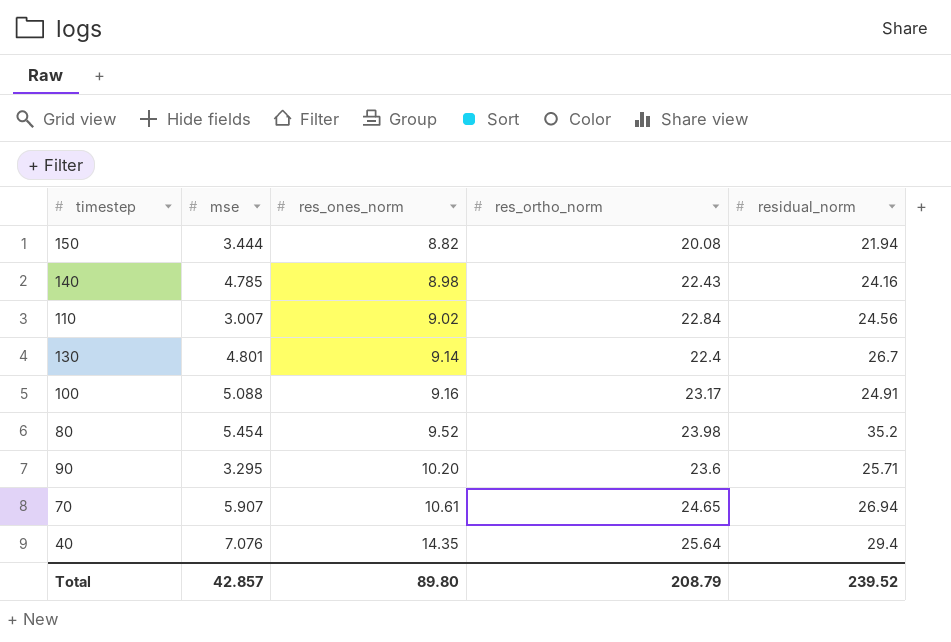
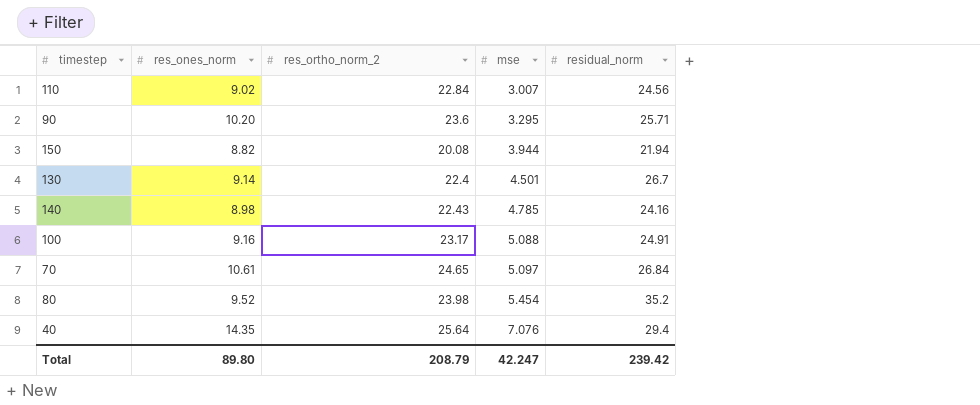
row order: res_ones_norm ascending -> mse ascending
column name: res_ortho_norm -> res_ortho_norm_2
column mse | position: 2 -> 4
150 | mse: 3.444 -> 3.944
130 | mse: 4.801 -> 4.501
70 | mse: 5.907 -> 5.097
70 | residual_norm: 26.94 -> 26.84
Total | mse: 42.857 -> 42.247
Total | residual_norm: 239.52 -> 239.42

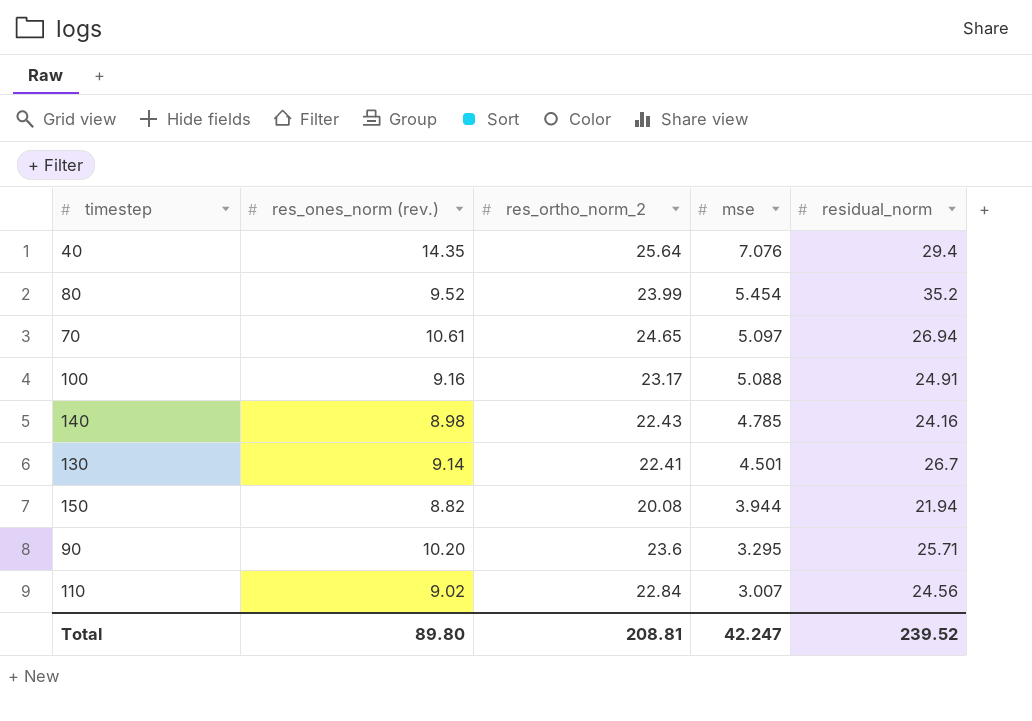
row order: mse ascending -> mse descending
column name: res_ones_norm -> res_ones_norm (rev.)
80 | res_ortho_norm_2: 23.98 -> 23.99
70 | residual_norm: 26.84 -> 26.94
130 | res_ortho_norm_2: 22.4 -> 22.41
Total | res_ortho_norm_2: 208.79 -> 208.81
Total | residual_norm: 239.42 -> 239.52

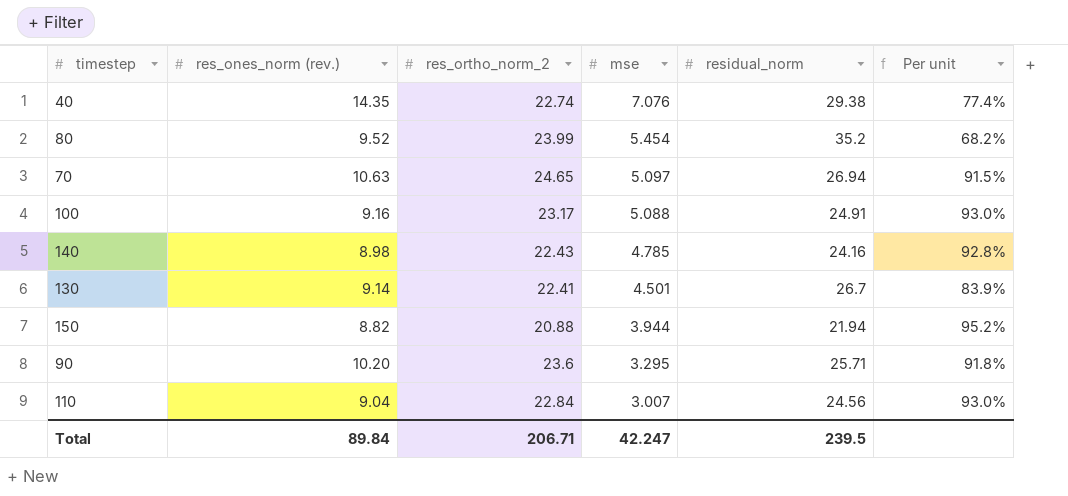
column Per unit | formula: none -> [res_ortho_norm_2] / [residual_norm]
40 | res_ortho_norm_2: 25.64 -> 22.74
40 | residual_norm: 29.4 -> 29.38
70 | res_ones_norm (rev.): 10.61 -> 10.63
150 | res_ortho_norm_2: 20.08 -> 20.88
110 | res_ones_norm (rev.): 9.02 -> 9.04
Total | res_ones_norm (rev.): 89.80 -> 89.84
Total | res_ortho_norm_2: 208.81 -> 206.71
Total | residual_norm: 239.52 -> 239.5

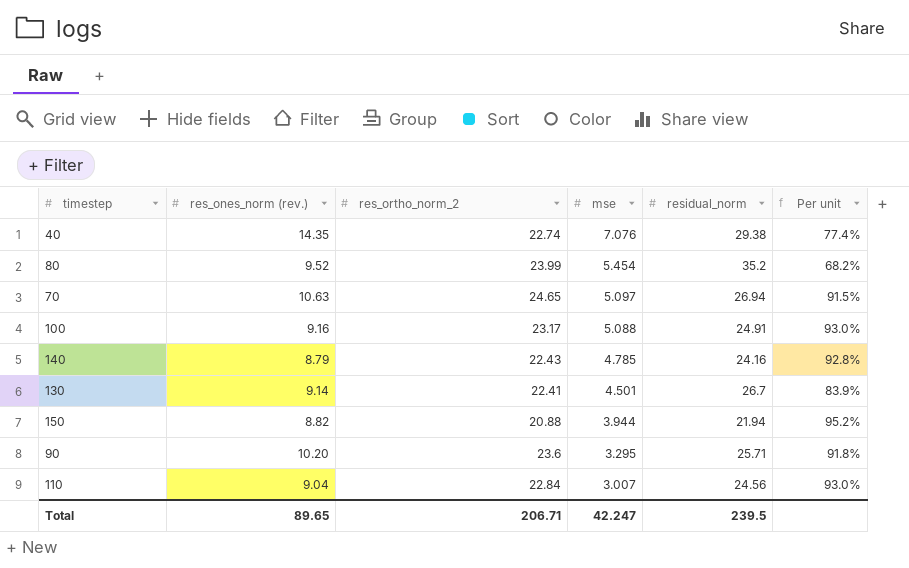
140 | res_ones_norm (rev.): 8.98 -> 8.79
Total | res_ones_norm (rev.): 89.84 -> 89.65

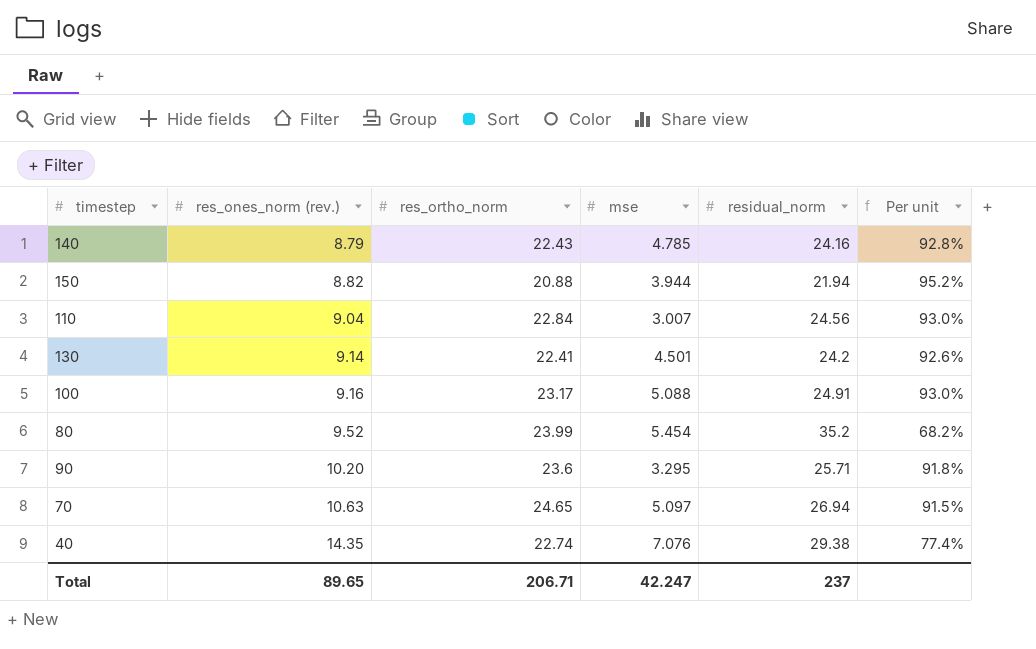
row order: mse descending -> res_ones_norm (rev.) ascending
column name: res_ortho_norm_2 -> res_ortho_norm
130 | residual_norm: 26.7 -> 24.2
130 | Per unit: 83.9% -> 92.6%
Total | residual_norm: 239.5 -> 237

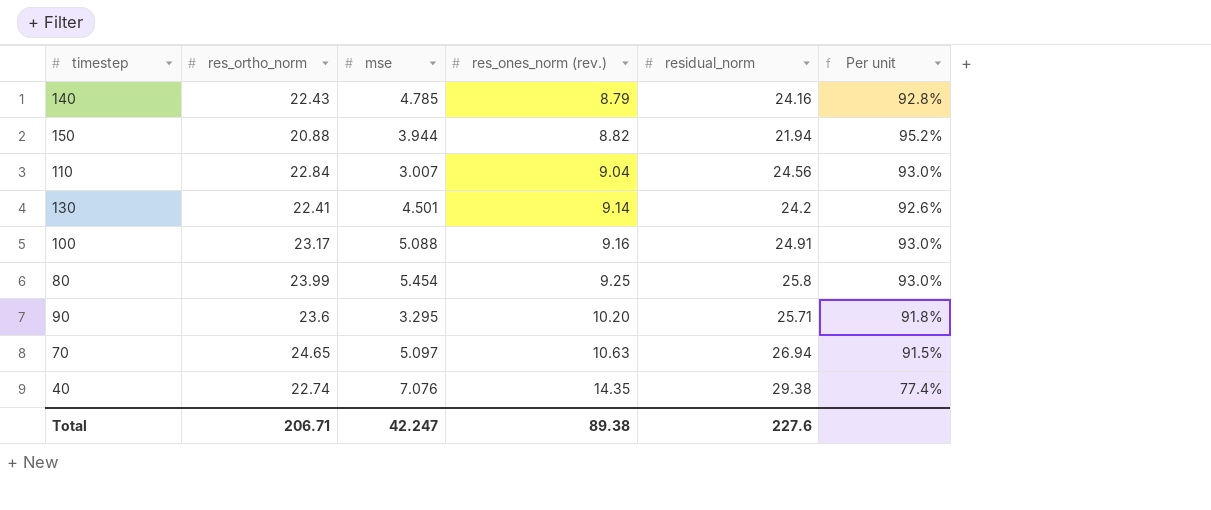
column res_ones_norm (rev.) | position: 2 -> 4
80 | res_ones_norm (rev.): 9.52 -> 9.25
80 | residual_norm: 35.2 -> 25.8
80 | Per unit: 68.2% -> 93.0%
Total | res_ones_norm (rev.): 89.65 -> 89.38
Total | residual_norm: 237 -> 227.6

